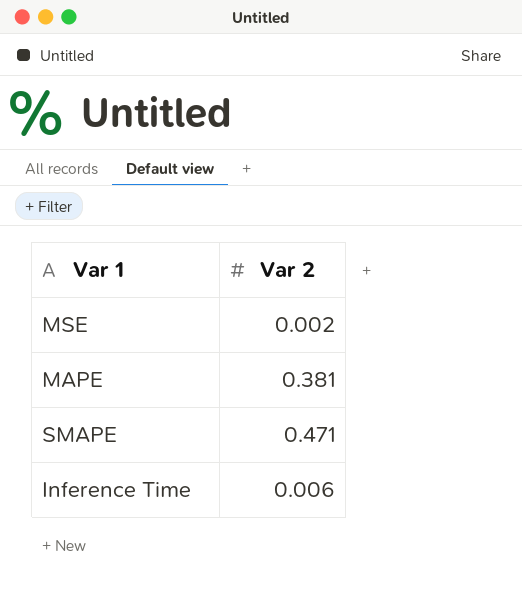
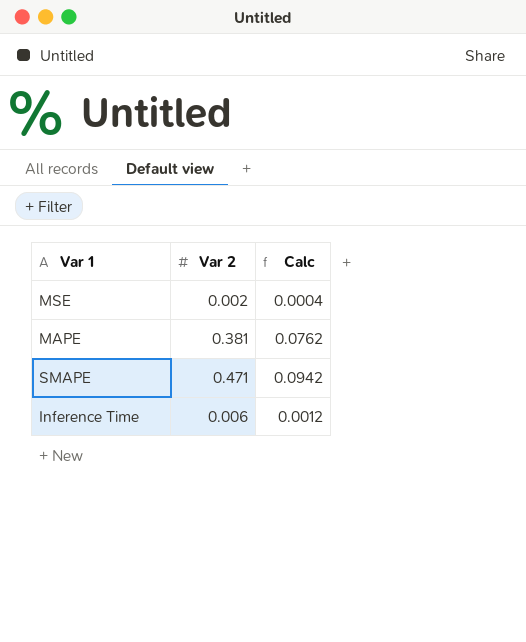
column Calc | formula: none -> [Var 2] * 0.2

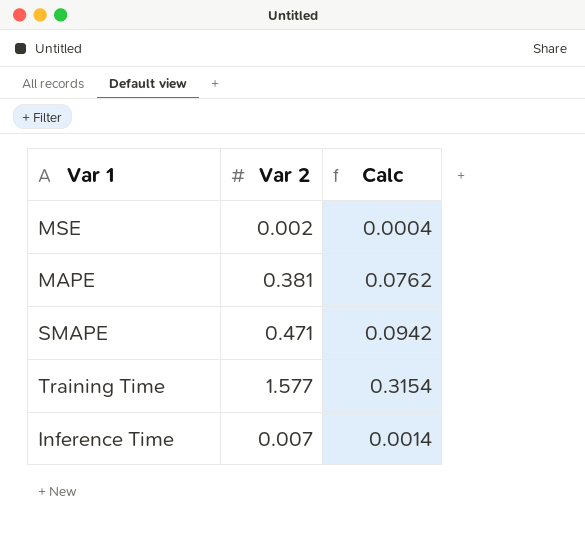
row Training Time: none -> 1.577 | 0.3154
Inference Time | Var 2: 0.006 -> 0.007
Inference Time | Calc: 0.0012 -> 0.0014

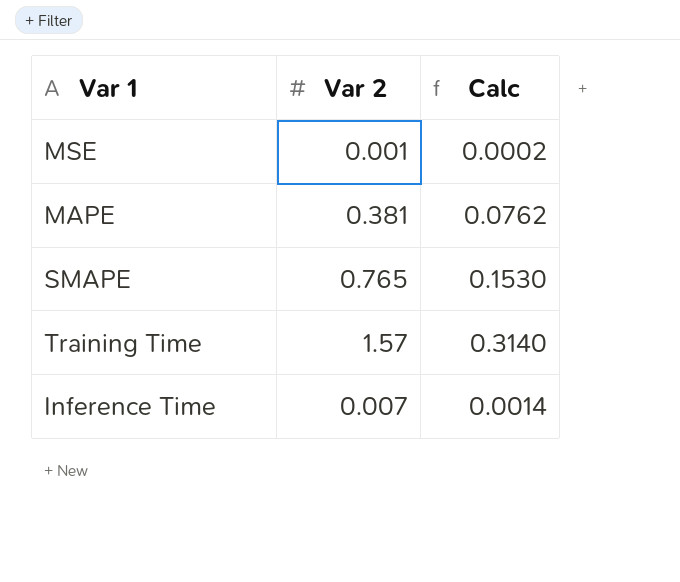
MSE | Var 2: 0.002 -> 0.001
MSE | Calc: 0.0004 -> 0.0002
SMAPE | Var 2: 0.471 -> 0.765
SMAPE | Calc: 0.0942 -> 0.1530
Training Time | Var 2: 1.577 -> 1.57
Training Time | Calc: 0.3154 -> 0.3140

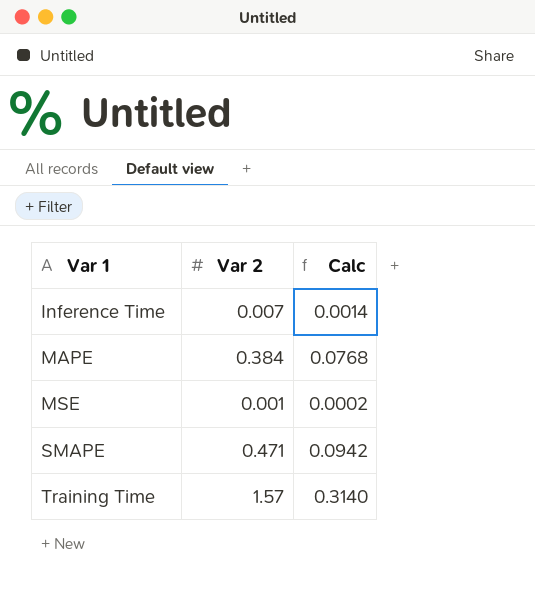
row order: none -> Var 1 ascending
MAPE | Var 2: 0.381 -> 0.384
MAPE | Calc: 0.0762 -> 0.0768
SMAPE | Var 2: 0.765 -> 0.471
SMAPE | Calc: 0.1530 -> 0.0942

